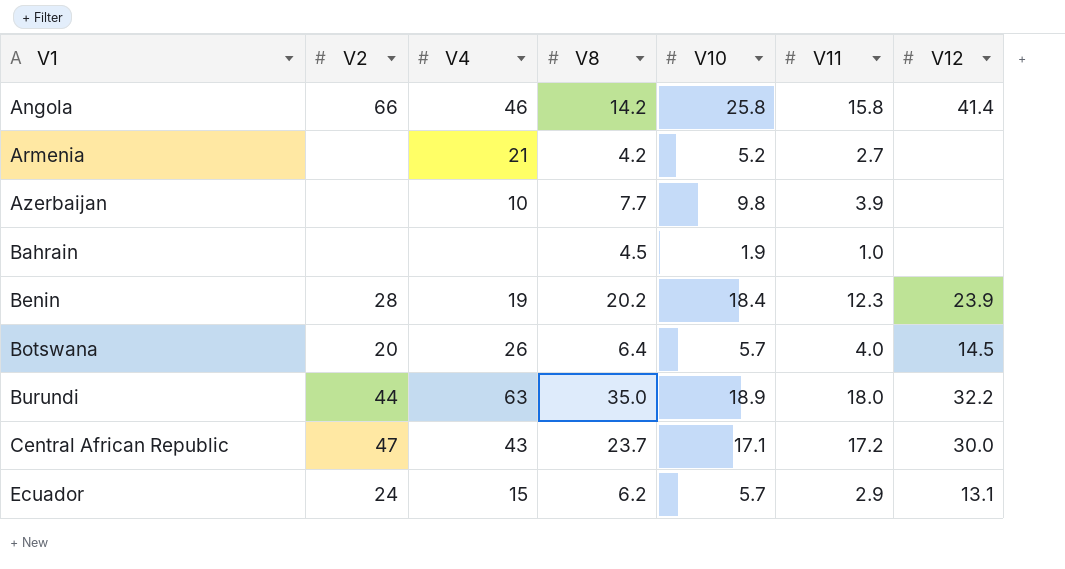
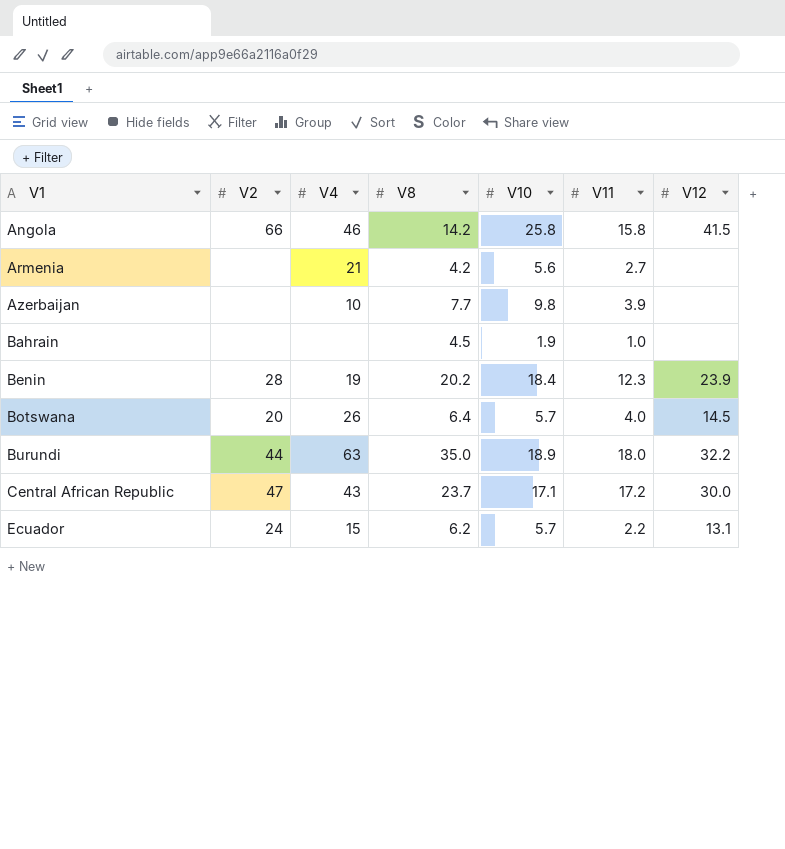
Angola | V12: 41.4 -> 41.5
Armenia | V10: 5.2 -> 5.6
Ecuador | V11: 2.9 -> 2.2

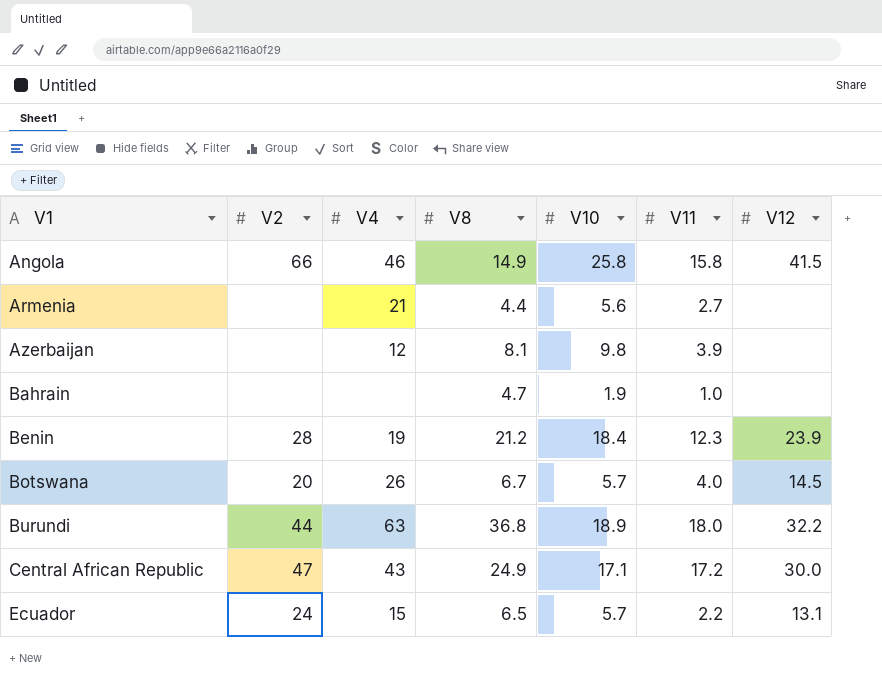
Angola | V8: 14.2 -> 14.9
Armenia | V8: 4.2 -> 4.4
Azerbaijan | V4: 10 -> 12
Azerbaijan | V8: 7.7 -> 8.1
Bahrain | V8: 4.5 -> 4.7
Benin | V8: 20.2 -> 21.2
Botswana | V8: 6.4 -> 6.7
Burundi | V8: 35.0 -> 36.8
Central African Republic | V8: 23.7 -> 24.9
Ecuador | V8: 6.2 -> 6.5

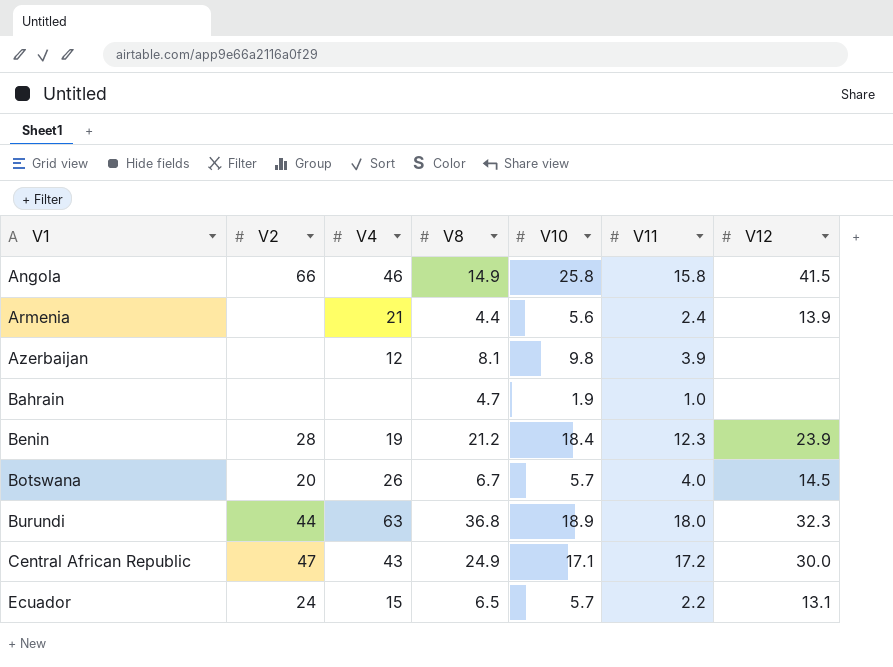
Armenia | V11: 2.7 -> 2.4
Armenia | V12: none -> 13.9
Burundi | V12: 32.2 -> 32.3

